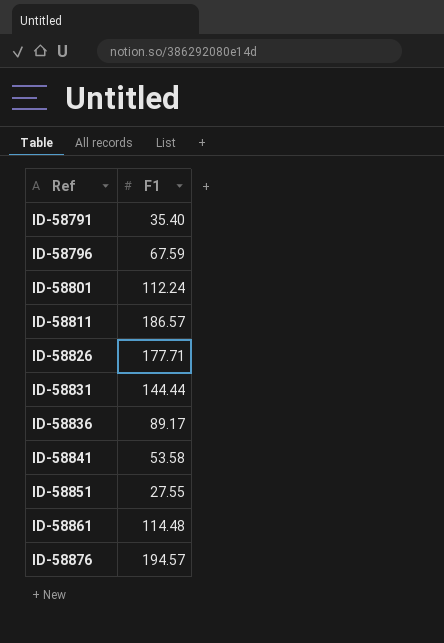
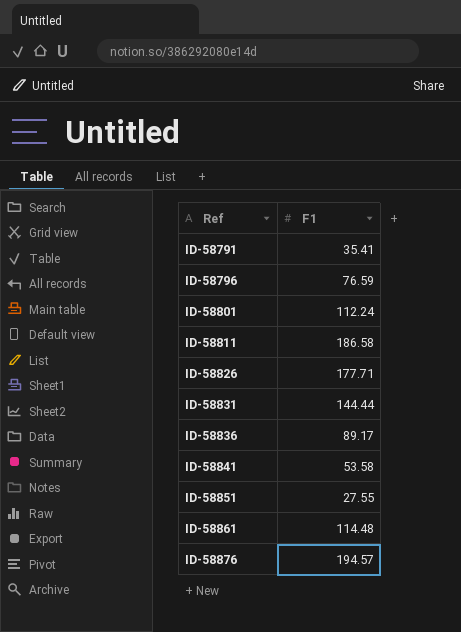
ID-58791 | F1: 35.40 -> 35.41
ID-58796 | F1: 67.59 -> 76.59
ID-58811 | F1: 186.57 -> 186.58

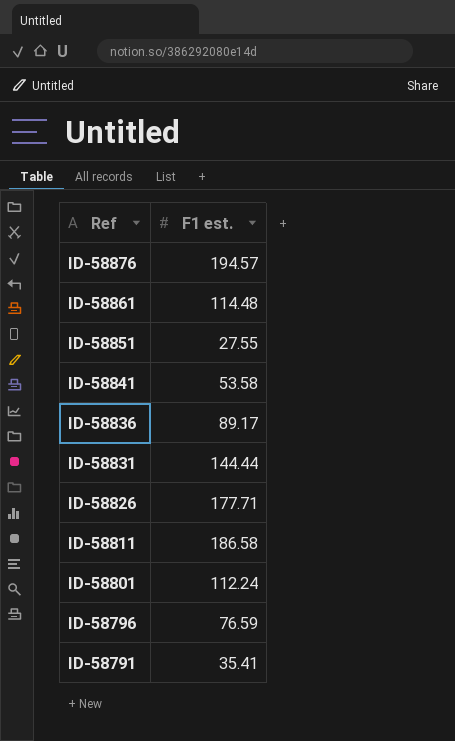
row order: Ref ascending -> Ref descending
column name: F1 -> F1 est.

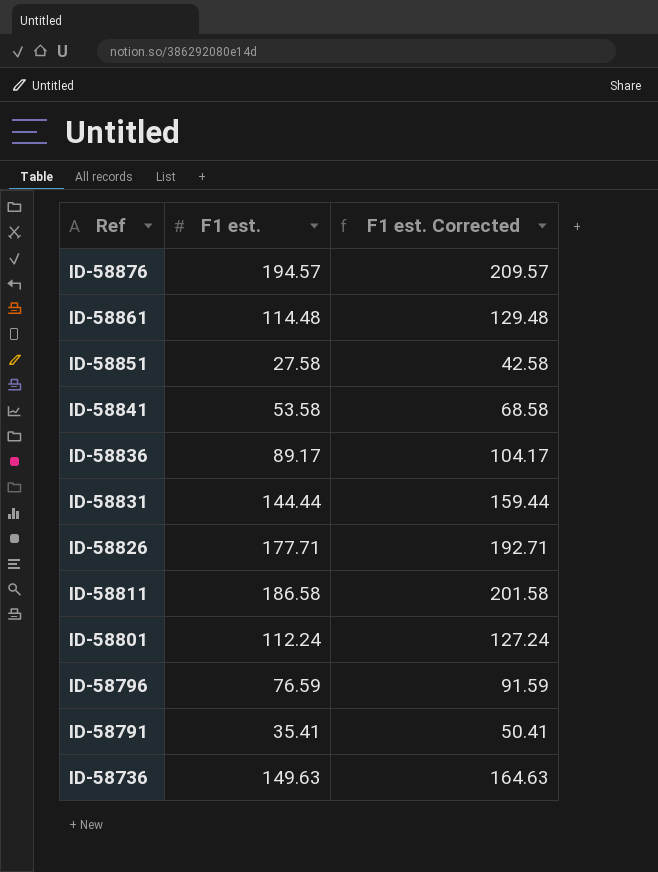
column F1 est. Corrected | formula: none -> [F1 est.] + 15
ID-58851 | F1 est.: 27.55 -> 27.58
row ID-58736: none -> 149.63 | 164.63

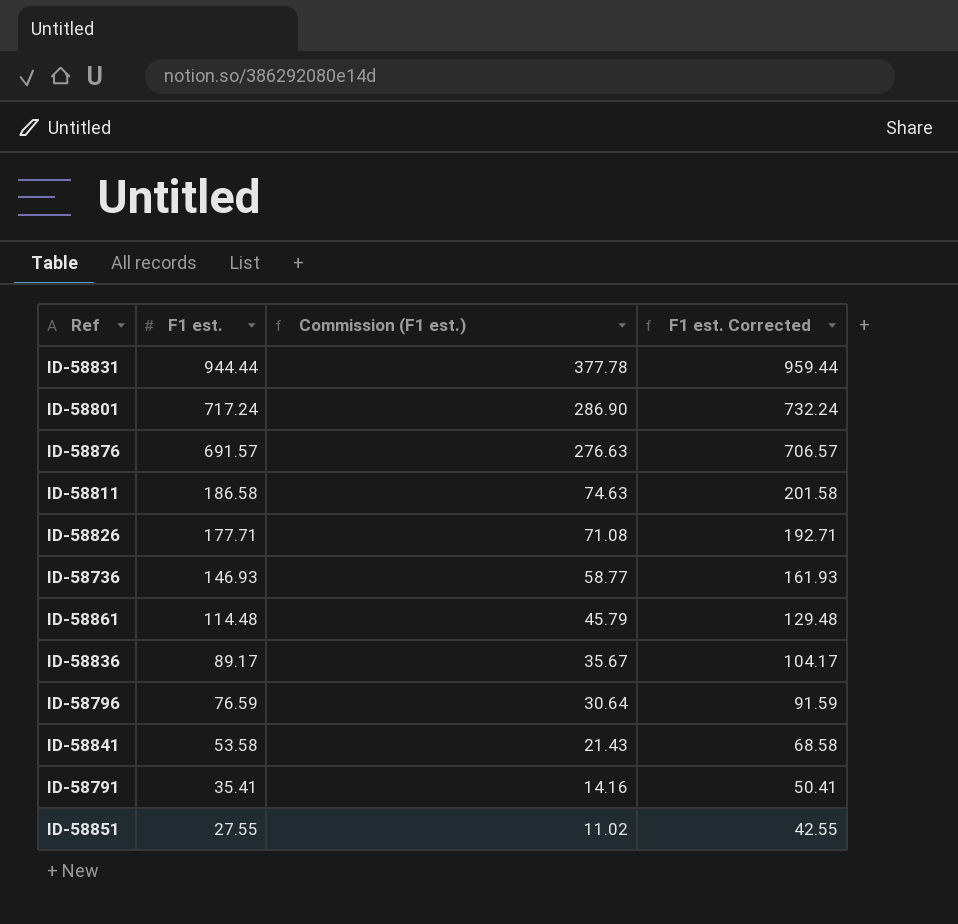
row order: Ref descending -> F1 est. descending
column Commission (F1 est.) | formula: none -> [F1 est.] * 0.4
ID-58831 | F1 est.: 144.44 -> 944.44
ID-58831 | F1 est. Corrected: 159.44 -> 959.44
ID-58801 | F1 est.: 112.24 -> 717.24
ID-58801 | F1 est. Corrected: 127.24 -> 732.24
ID-58876 | F1 est.: 194.57 -> 691.57
ID-58876 | F1 est. Corrected: 209.57 -> 706.57
ID-58736 | F1 est.: 149.63 -> 146.93
ID-58736 | F1 est. Corrected: 164.63 -> 161.93
ID-58851 | F1 est.: 27.58 -> 27.55
ID-58851 | F1 est. Corrected: 42.58 -> 42.55

